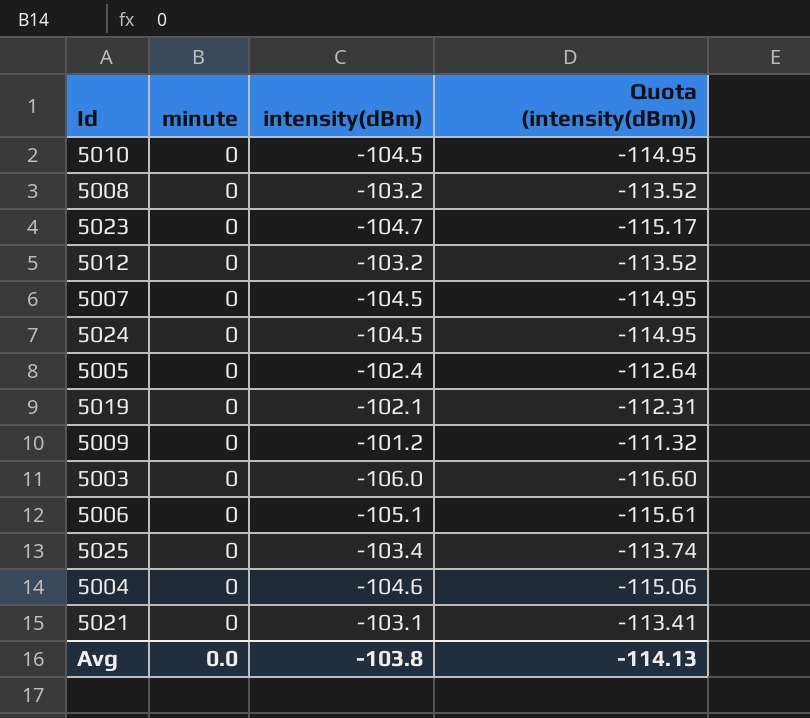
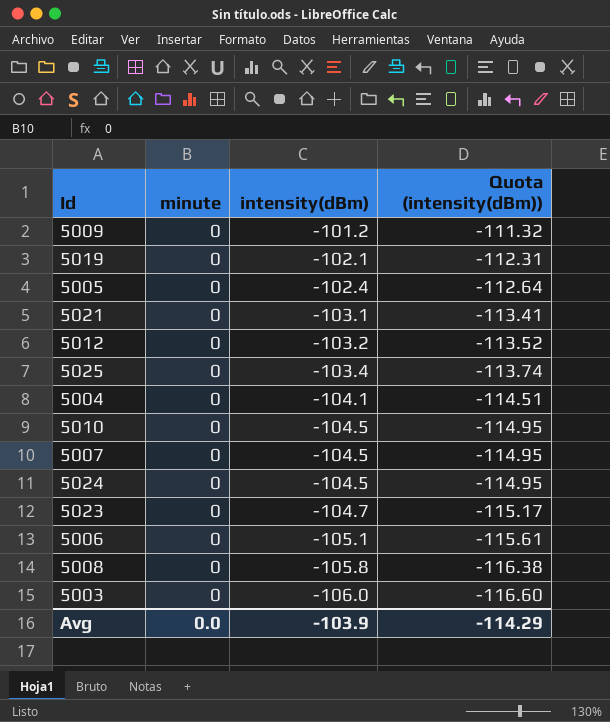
row order: none -> intensity(dBm) descending
5004 | intensity(dBm): -104.6 -> -104.1
5004 | Quota (intensity(dBm)): -115.06 -> -114.51
5008 | intensity(dBm): -103.2 -> -105.8
5008 | Quota (intensity(dBm)): -113.52 -> -116.38
Avg | intensity(dBm): -103.8 -> -103.9
Avg | Quota (intensity(dBm)): -114.13 -> -114.29

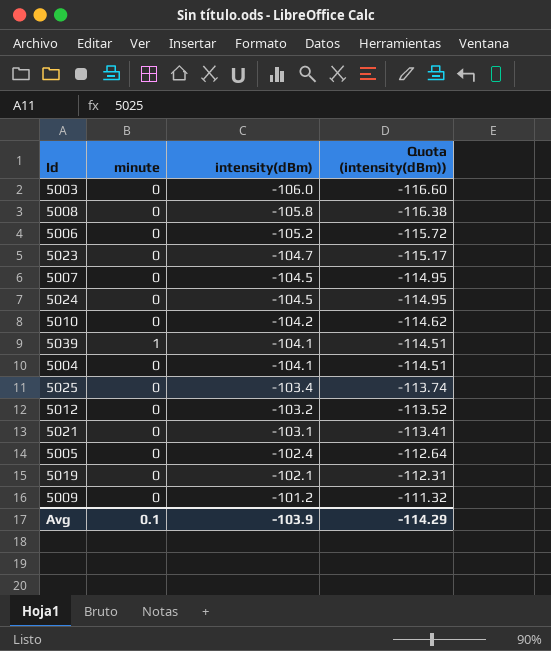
row order: intensity(dBm) descending -> intensity(dBm) ascending
5006 | intensity(dBm): -105.1 -> -105.2
5006 | Quota (intensity(dBm)): -115.61 -> -115.72
5010 | intensity(dBm): -104.5 -> -104.2
5010 | Quota (intensity(dBm)): -114.95 -> -114.62
row 5039: none -> 1 | -104.1 | -114.51
Avg | minute: 0.0 -> 0.1

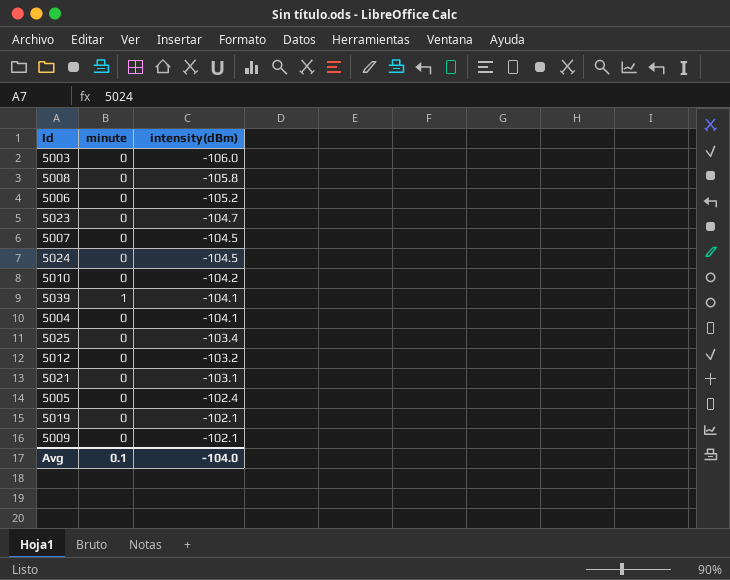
column Quota (intensity(dBm)) | formula: [intensity(dBm)] * 1.1 -> none
5009 | intensity(dBm): -101.2 -> -102.1
Avg | intensity(dBm): -103.9 -> -104.0

